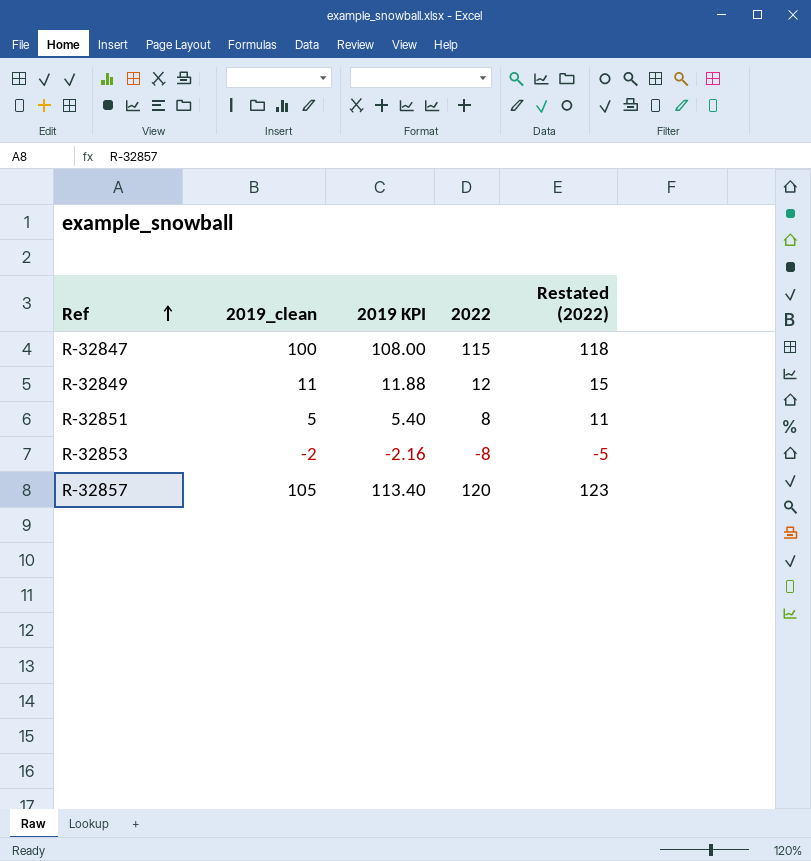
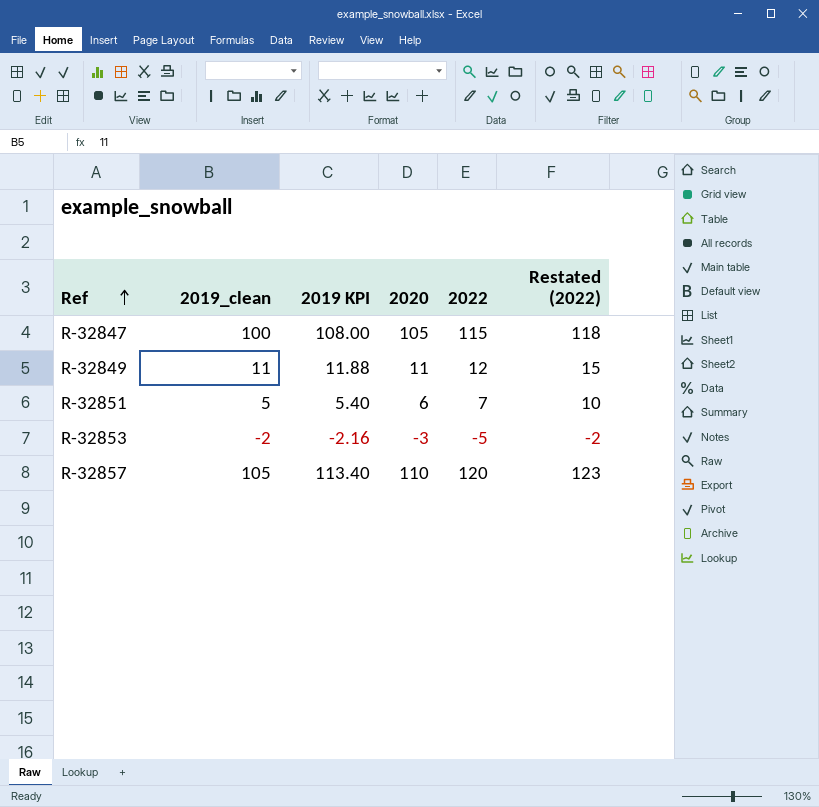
column 2020 | position: none -> 4
R-32851 | 2022: 8 -> 7
R-32851 | Restated (2022): 11 -> 10
R-32853 | 2022: -8 -> -5
R-32853 | Restated (2022): -5 -> -2

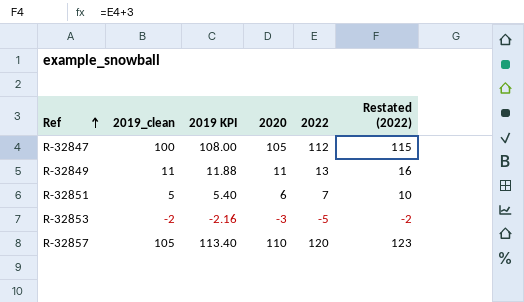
R-32847 | 2022: 115 -> 112
R-32847 | Restated (2022): 118 -> 115
R-32849 | 2022: 12 -> 13
R-32849 | Restated (2022): 15 -> 16

